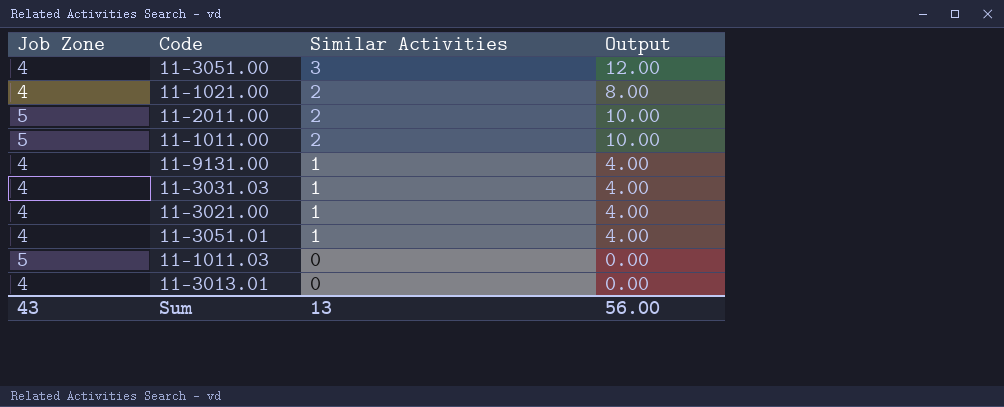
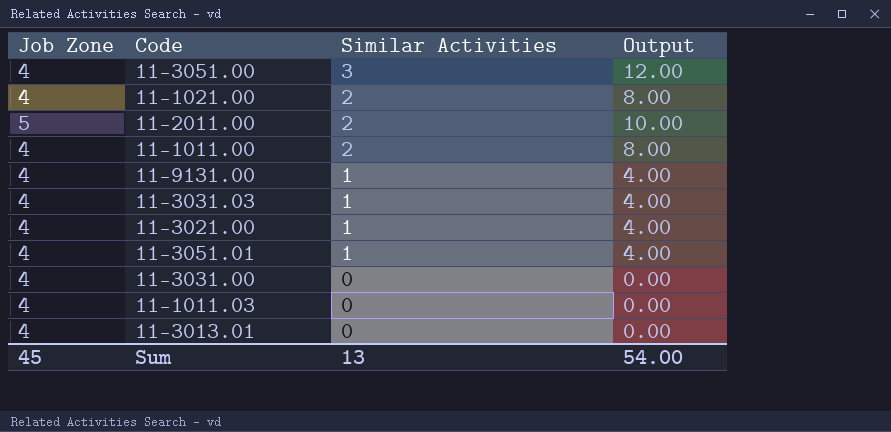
11-1011.00 | Job Zone: 5 -> 4
11-1011.00 | Output: 10.00 -> 8.00
row 11-3031.00: none -> 4 | 0 | 0.00
11-1011.03 | Job Zone: 5 -> 4
Sum | Job Zone: 43 -> 45
Sum | Output: 56.00 -> 54.00

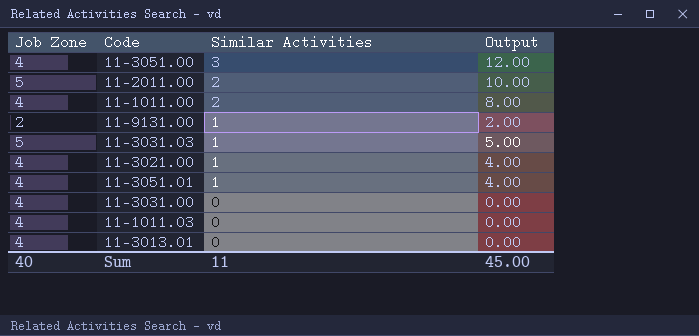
row 11-1021.00: 4 | 2 | 8.00 -> none
11-9131.00 | Job Zone: 4 -> 2
11-9131.00 | Output: 4.00 -> 2.00
11-3031.03 | Job Zone: 4 -> 5
11-3031.03 | Output: 4.00 -> 5.00
Sum | Job Zone: 45 -> 40
Sum | Similar Activities: 13 -> 11
Sum | Output: 54.00 -> 45.00

